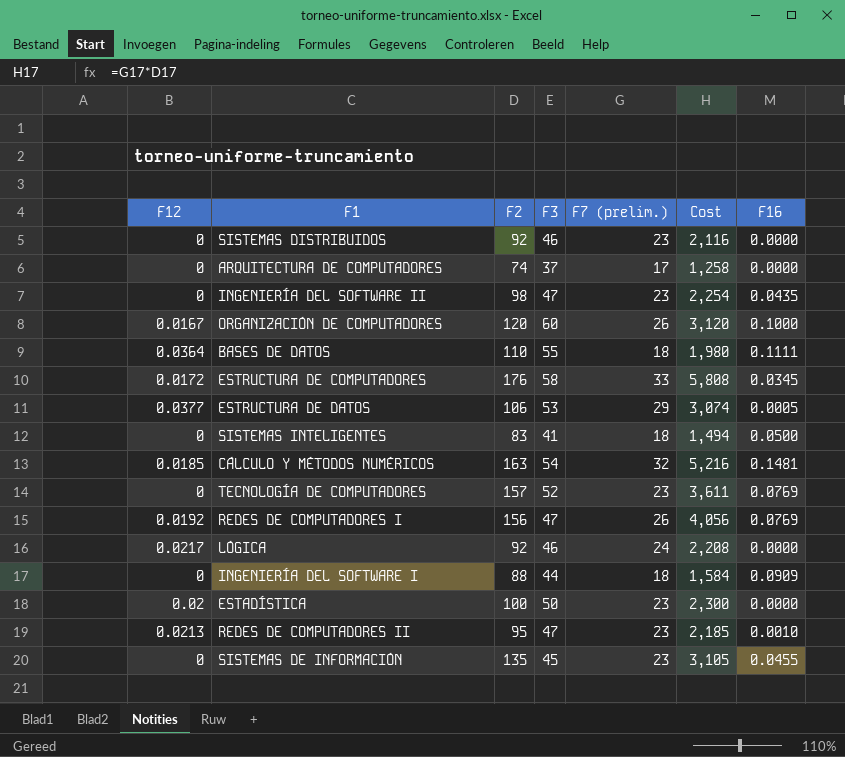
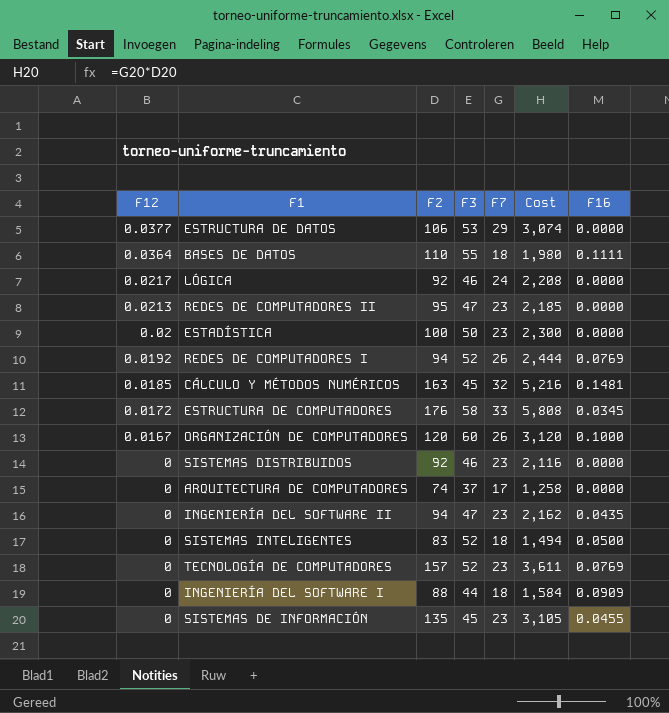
row order: none -> F12 descending
column name: F7 (prelim.) -> F7
ESTRUCTURA DE DATOS | F16: 0.0005 -> 0.0000
REDES DE COMPUTADORES II | F16: 0.0010 -> 0.0000
REDES DE COMPUTADORES I | F2: 156 -> 94
REDES DE COMPUTADORES I | F3: 47 -> 52
REDES DE COMPUTADORES I | Cost: 4,056 -> 2,444
CÁLCULO Y MÉTODOS NUMÉRICOS | F3: 54 -> 45
INGENIERÍA DEL SOFTWARE II | F2: 98 -> 94
INGENIERÍA DEL SOFTWARE II | Cost: 2,254 -> 2,162
SISTEMAS INTELIGENTES | F3: 41 -> 52

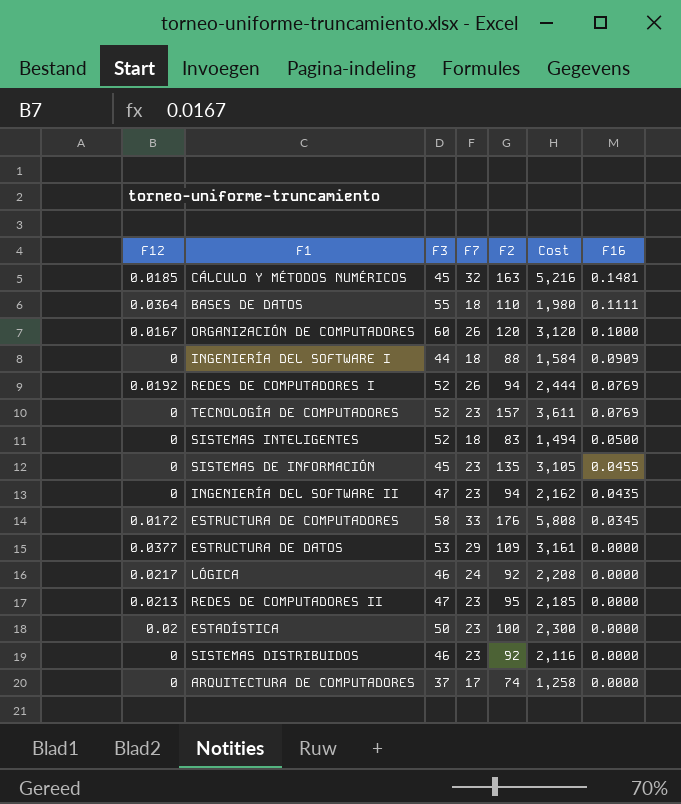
row order: F12 descending -> F16 descending
column F2 | position: 3 -> 5
ESTRUCTURA DE DATOS | F2: 106 -> 109
ESTRUCTURA DE DATOS | Cost: 3,074 -> 3,161

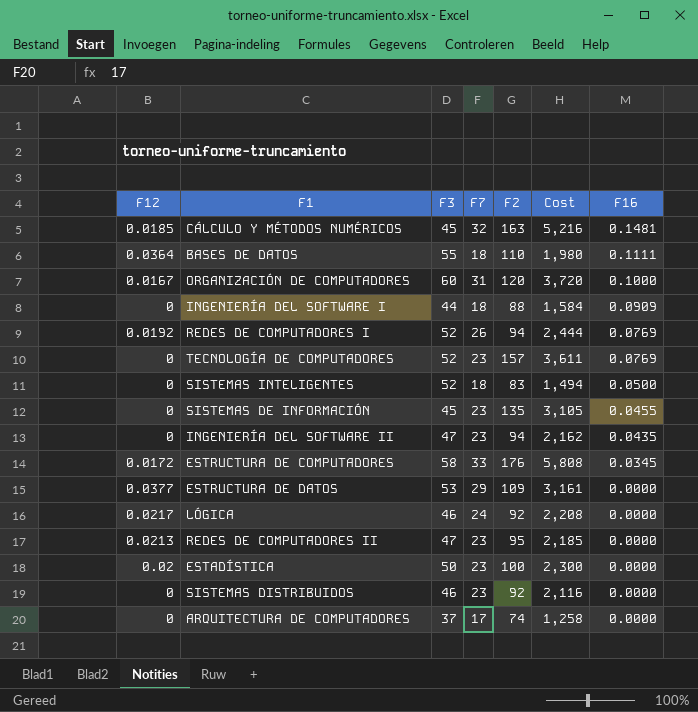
ORGANIZACIÓN DE COMPUTADORES | F7: 26 -> 31
ORGANIZACIÓN DE COMPUTADORES | Cost: 3,120 -> 3,720

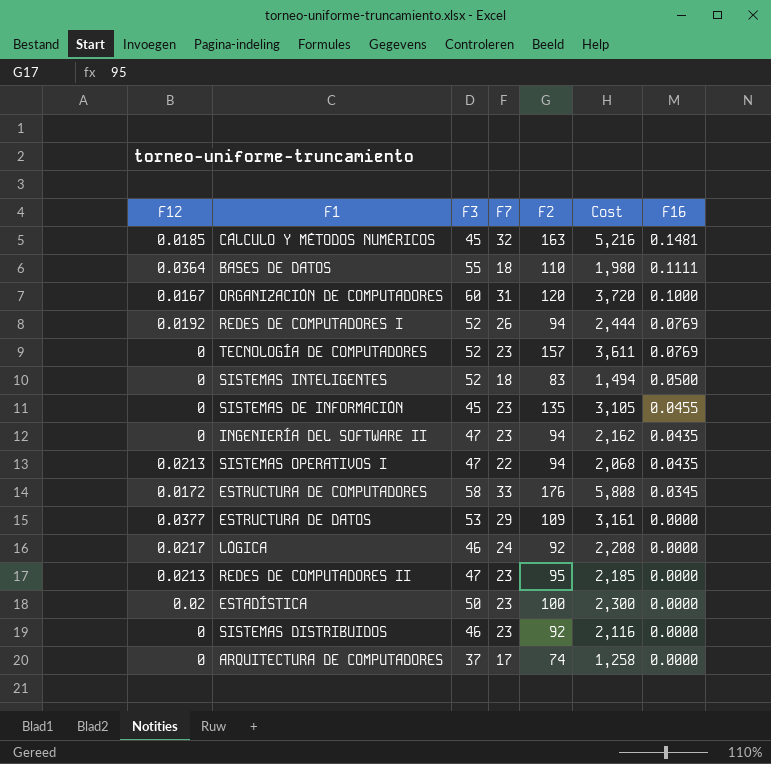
row INGENIERÍA DEL SOFTWARE I: 0 | 44 | 18 | 88 | 1,584 | 0.0909 -> none
row SISTEMAS OPERATIVOS I: none -> 0.0213 | 47 | 22 | 94 | 2,068 | 0.0435

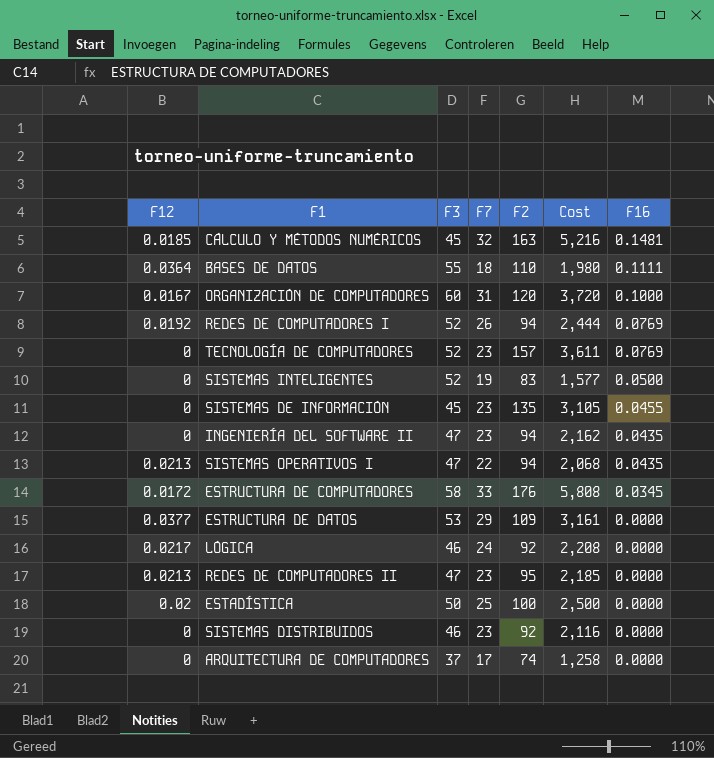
SISTEMAS INTELIGENTES | F7: 18 -> 19
SISTEMAS INTELIGENTES | Cost: 1,494 -> 1,577
ESTADÍSTICA | F7: 23 -> 25
ESTADÍSTICA | Cost: 2,300 -> 2,500

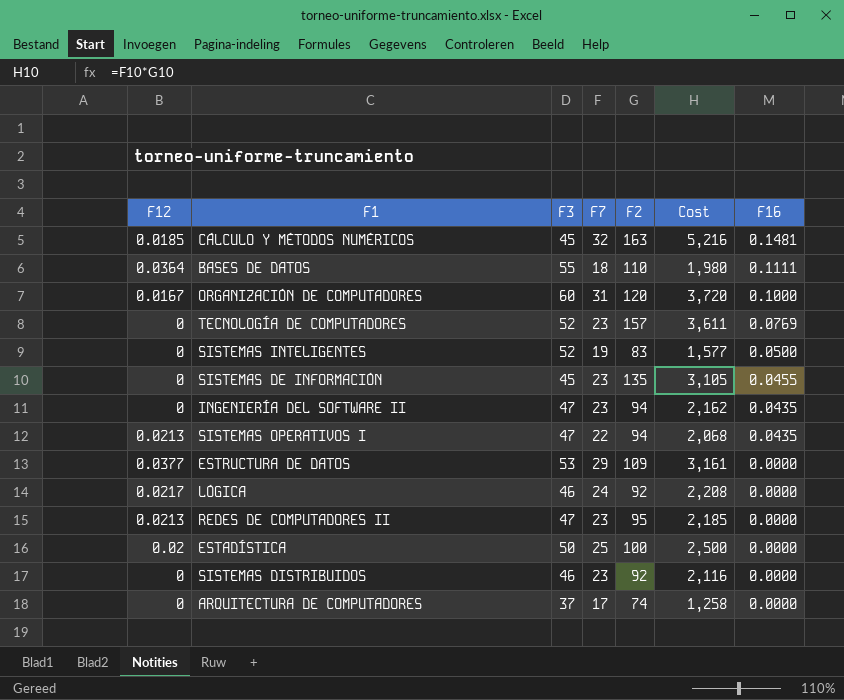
row REDES DE COMPUTADORES I: 0.0192 | 52 | 26 | 94 | 2,444 | 0.0769 -> none
row ESTRUCTURA DE COMPUTADORES: 0.0172 | 58 | 33 | 176 | 5,808 | 0.0345 -> none

